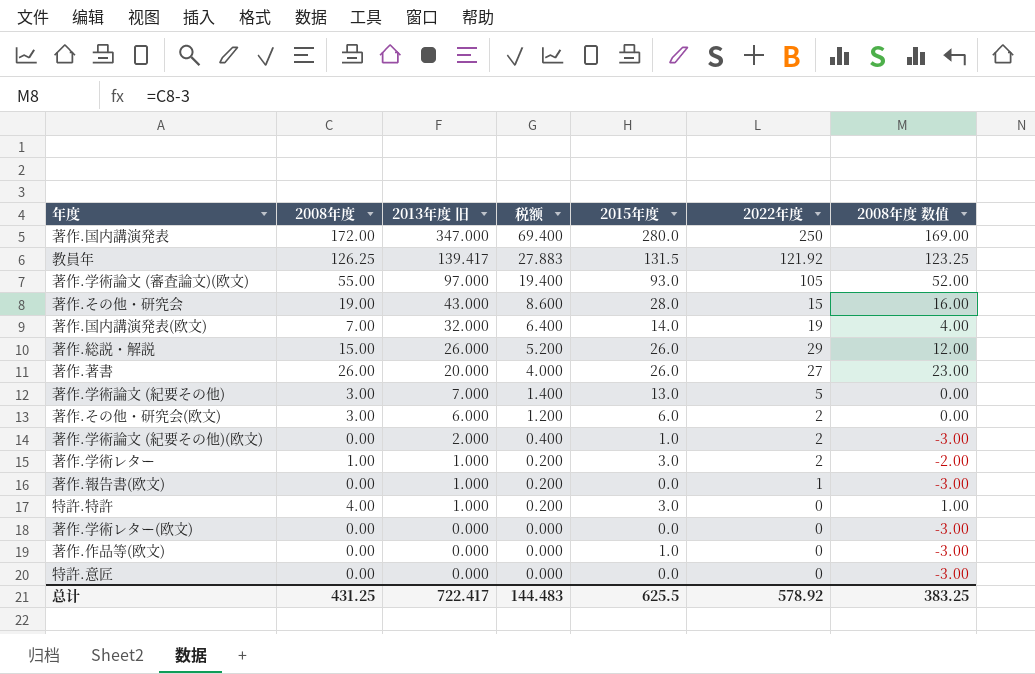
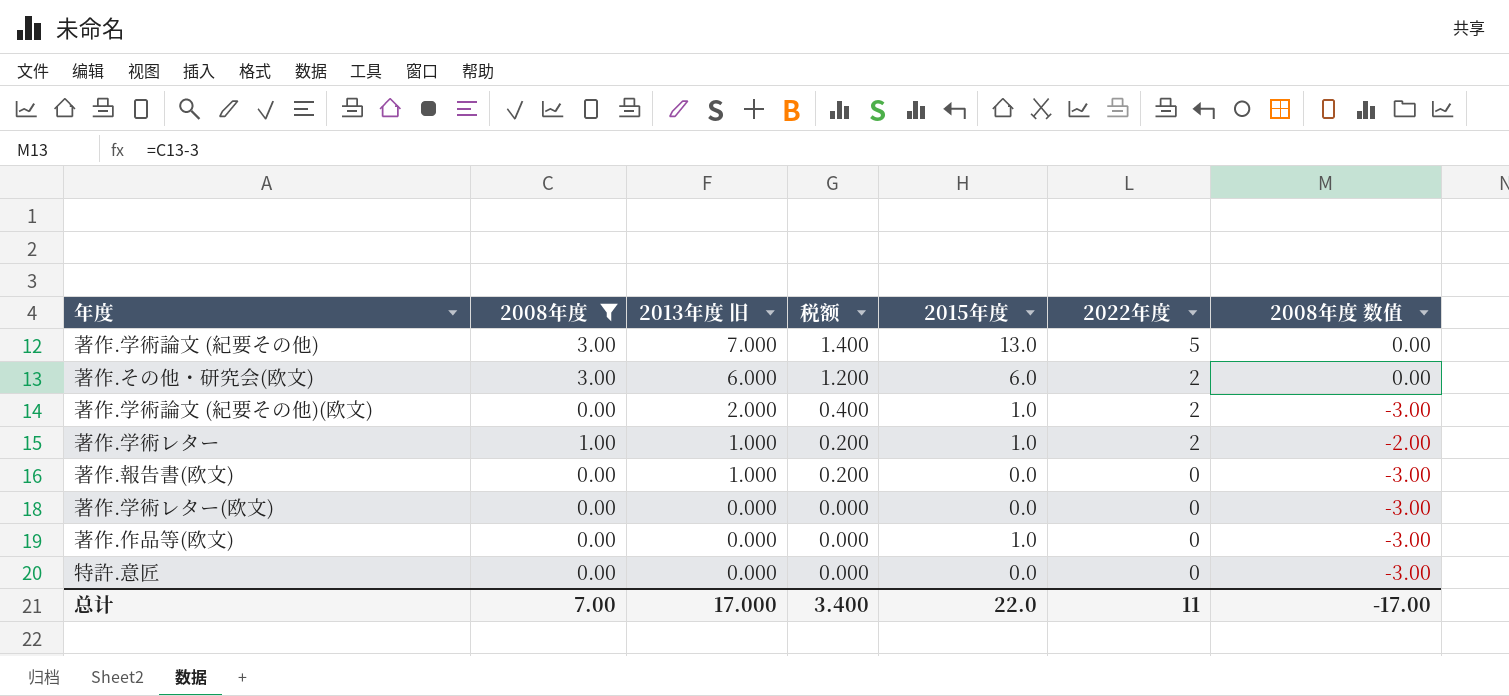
filter: none -> 2008年度 <= 3.00
著作.学術レター | 2015年度: 3.0 -> 1.0
著作.報告書(欧文) | 2022年度: 1 -> 0
总计 | 2008年度: 431.25 -> 7.00
总计 | 2013年度 旧: 722.417 -> 17.000
总计 | 税额: 144.483 -> 3.400
总计 | 2015年度: 625.5 -> 22.0
总计 | 2022年度: 578.92 -> 11
总计 | 2008年度 数值: 383.25 -> -17.00

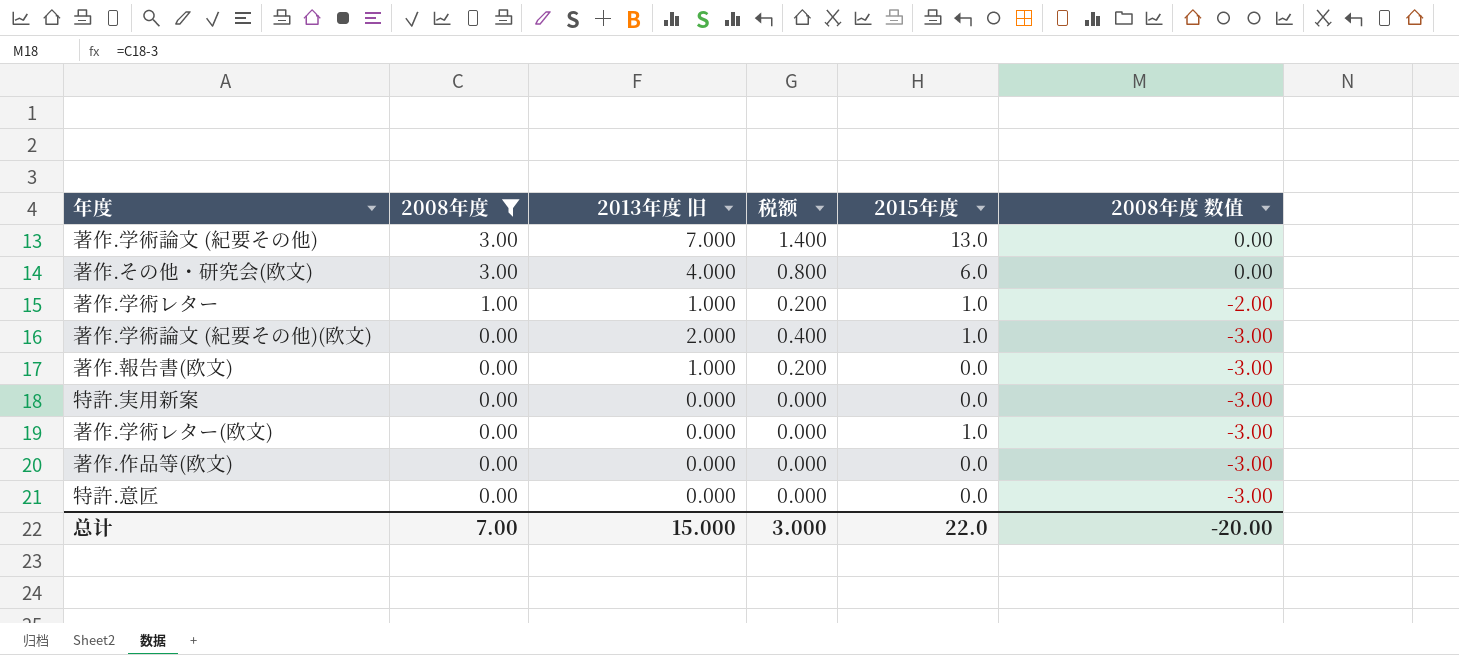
row order: 2013年度 旧 descending -> 2008年度 descending
column 2022年度 | position: 6 -> none
著作.その他・研究会(欧文) | 2013年度 旧: 6.000 -> 4.000
著作.その他・研究会(欧文) | 税额: 1.200 -> 0.800
row 特許.実用新案: none -> 0.00 | 0.000 | 0.000 | 0.0 | -3.00
著作.学術レター(欧文) | 2015年度: 0.0 -> 1.0
著作.作品等(欧文) | 2015年度: 1.0 -> 0.0
总计 | 2013年度 旧: 17.000 -> 15.000
总计 | 税额: 3.400 -> 3.000
总计 | 2008年度 数值: -17.00 -> -20.00

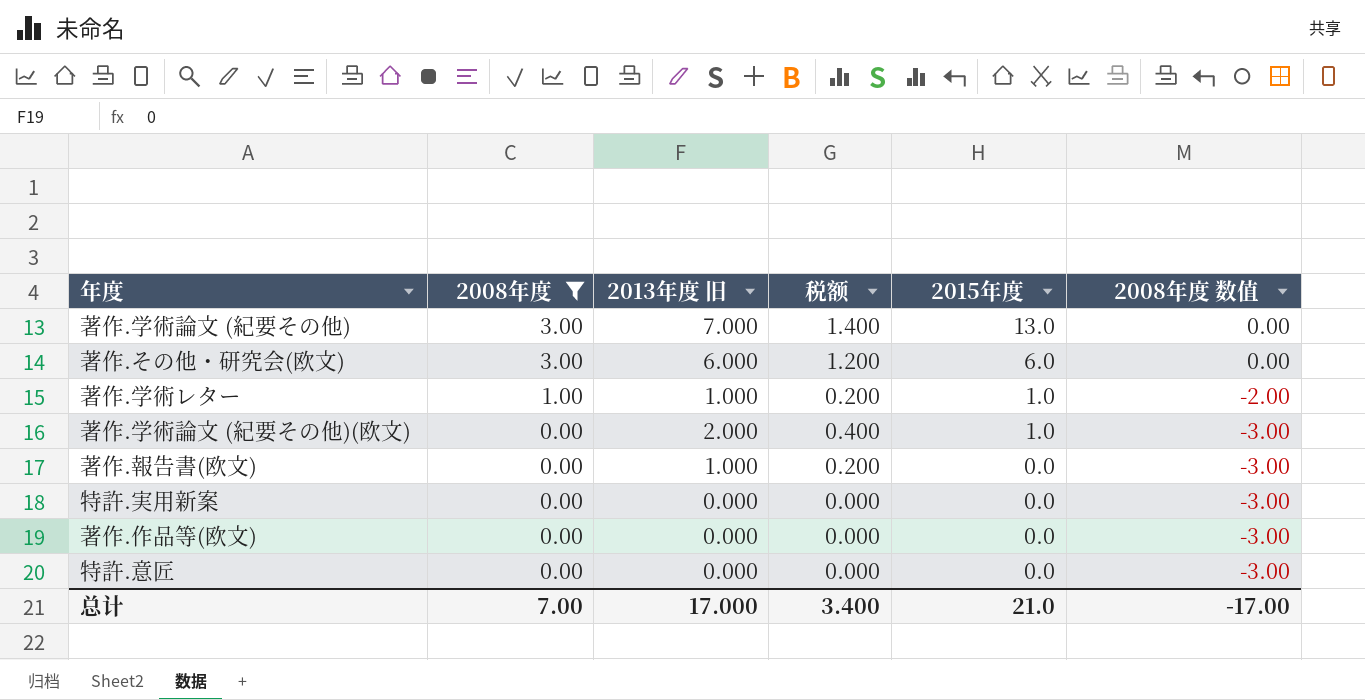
row 著作.学術レター(欧文): 0.00 | 0.000 | 0.000 | 1.0 | -3.00 -> none
著作.その他・研究会(欧文) | 2013年度 旧: 4.000 -> 6.000
著作.その他・研究会(欧文) | 税额: 0.800 -> 1.200
总计 | 2013年度 旧: 15.000 -> 17.000
总计 | 税额: 3.000 -> 3.400
总计 | 2015年度: 22.0 -> 21.0
总计 | 2008年度 数值: -20.00 -> -17.00

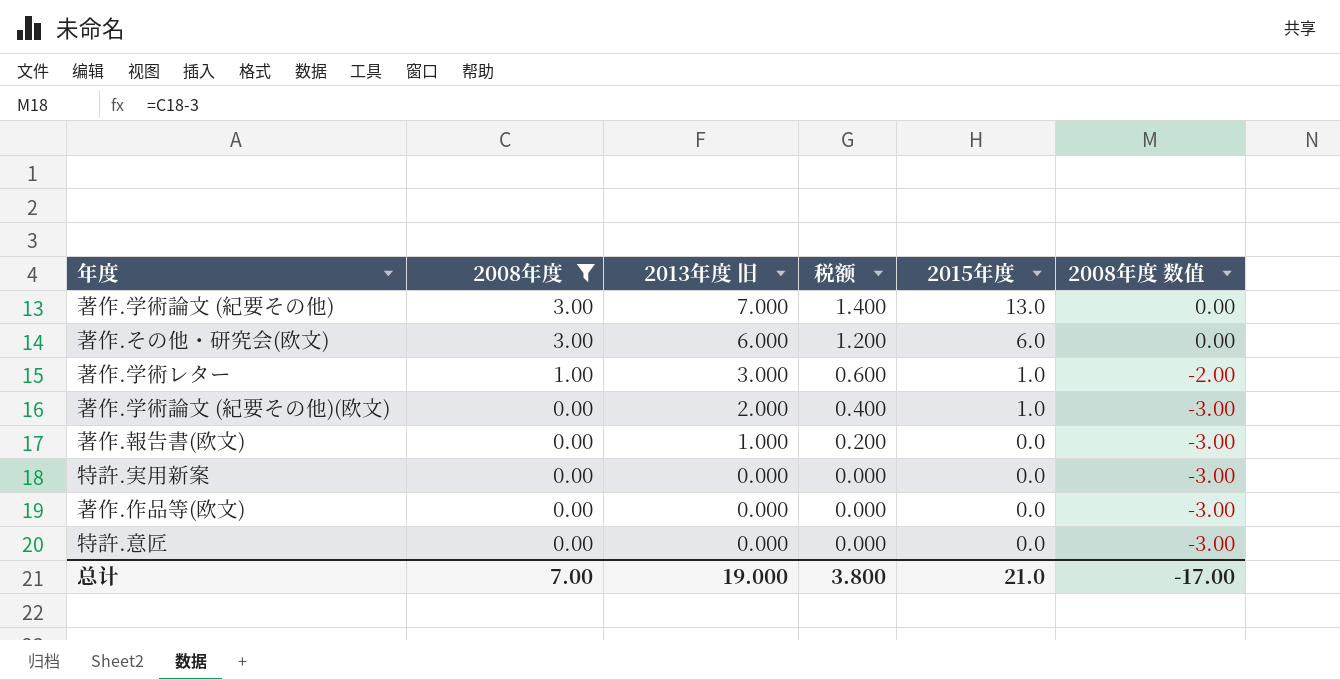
著作.学術レター | 2013年度 旧: 1.000 -> 3.000
著作.学術レター | 税额: 0.200 -> 0.600
总计 | 2013年度 旧: 17.000 -> 19.000
总计 | 税额: 3.400 -> 3.800

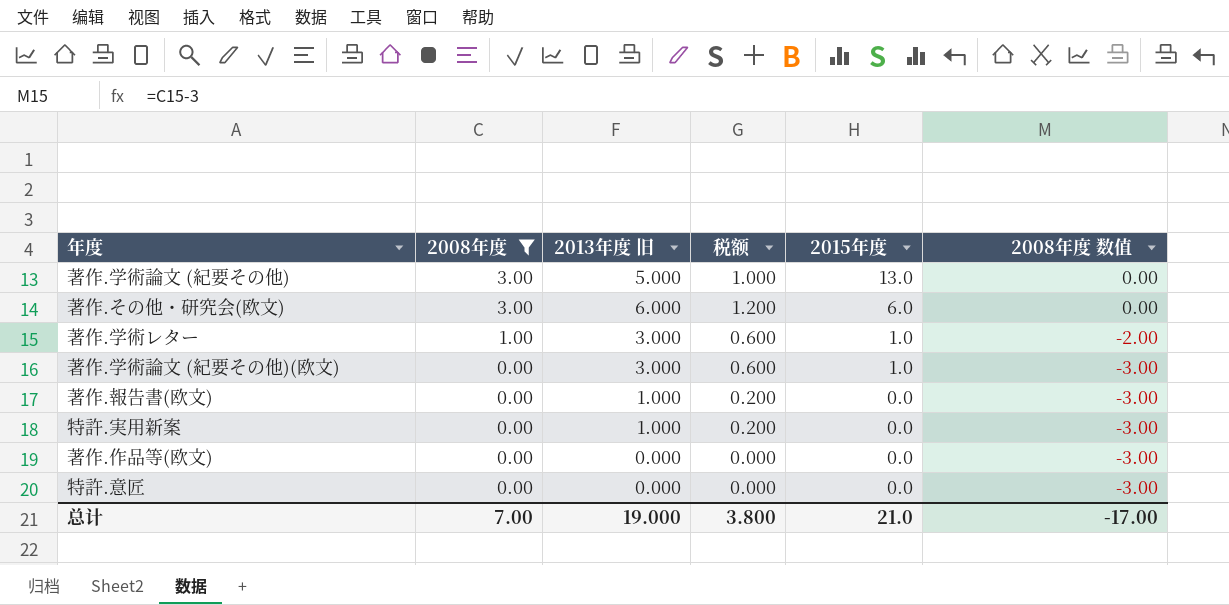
著作.学術論文 (紀要その他) | 2013年度 旧: 7.000 -> 5.000
著作.学術論文 (紀要その他) | 税额: 1.400 -> 1.000
著作.学術論文 (紀要その他)(欧文) | 2013年度 旧: 2.000 -> 3.000
著作.学術論文 (紀要その他)(欧文) | 税额: 0.400 -> 0.600
特許.実用新案 | 2013年度 旧: 0.000 -> 1.000
特許.実用新案 | 税额: 0.000 -> 0.200

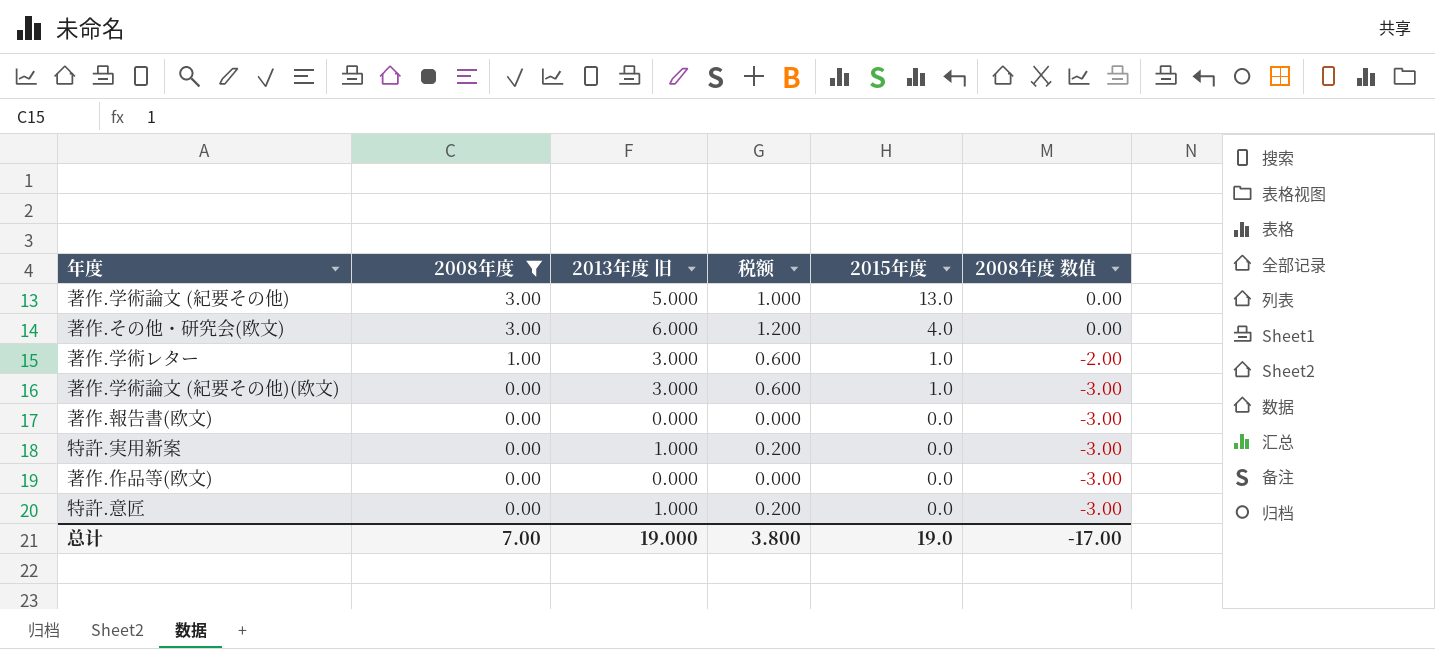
著作.その他・研究会(欧文) | 2015年度: 6.0 -> 4.0
著作.報告書(欧文) | 2013年度 旧: 1.000 -> 0.000
著作.報告書(欧文) | 税额: 0.200 -> 0.000
特許.意匠 | 2013年度 旧: 0.000 -> 1.000
特許.意匠 | 税额: 0.000 -> 0.200
总计 | 2015年度: 21.0 -> 19.0

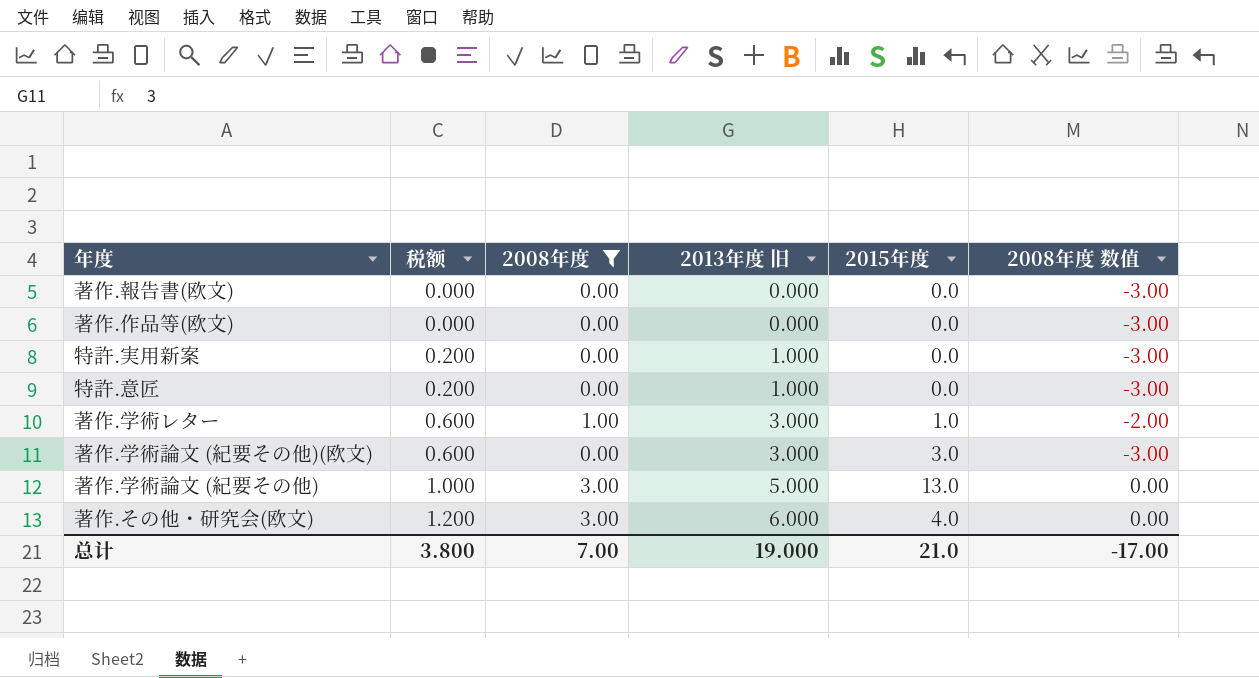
row order: 2008年度 descending -> 税额 ascending
column 税额 | position: 4 -> 2
著作.学術論文 (紀要その他)(欧文) | 2015年度: 1.0 -> 3.0
总计 | 2015年度: 19.0 -> 21.0

